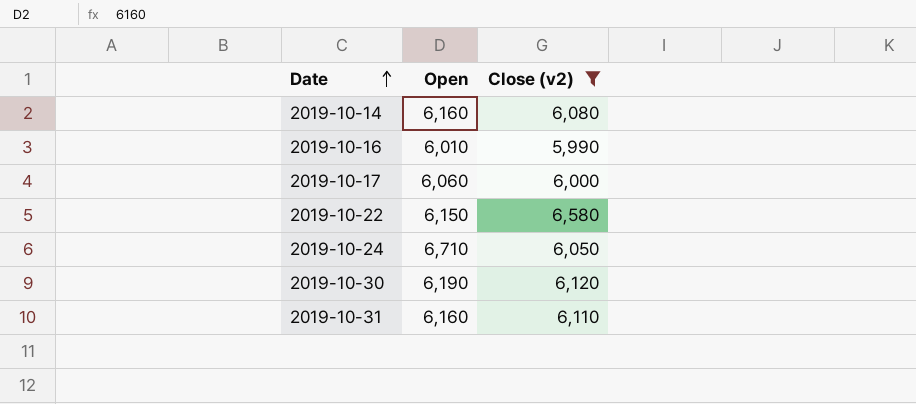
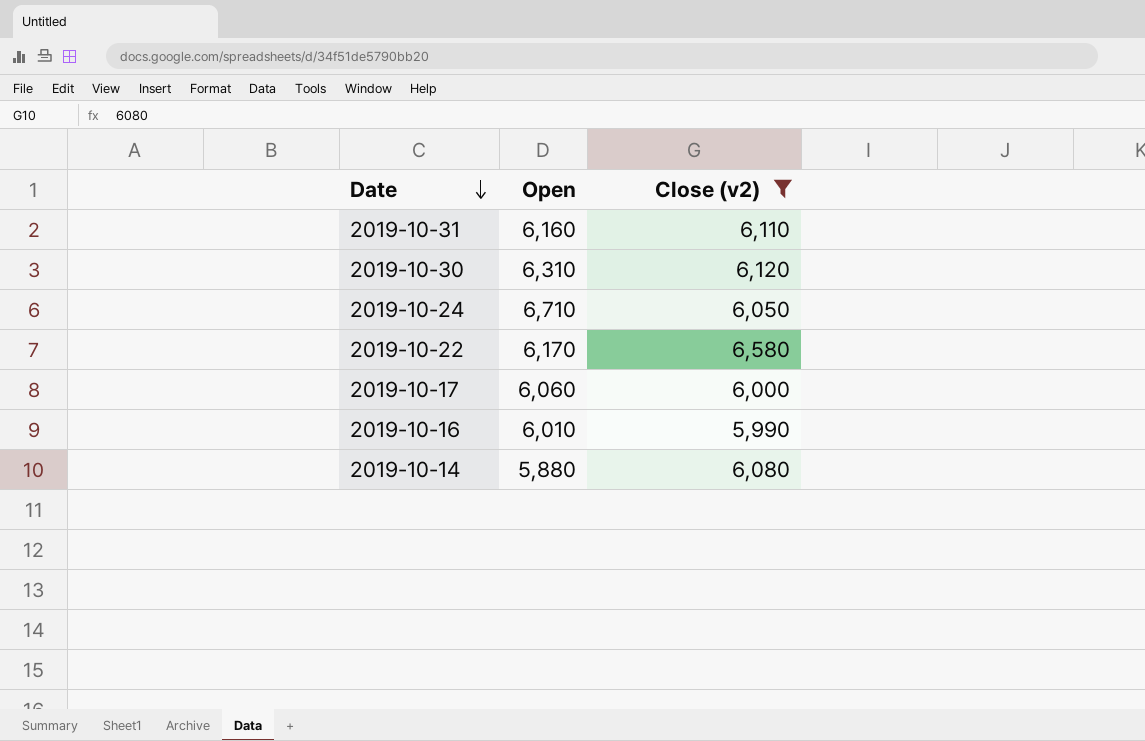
row order: Date ascending -> Date descending
2019-10-30 | Open: 6,190 -> 6,310
2019-10-22 | Open: 6,150 -> 6,170
2019-10-14 | Open: 6,160 -> 5,880

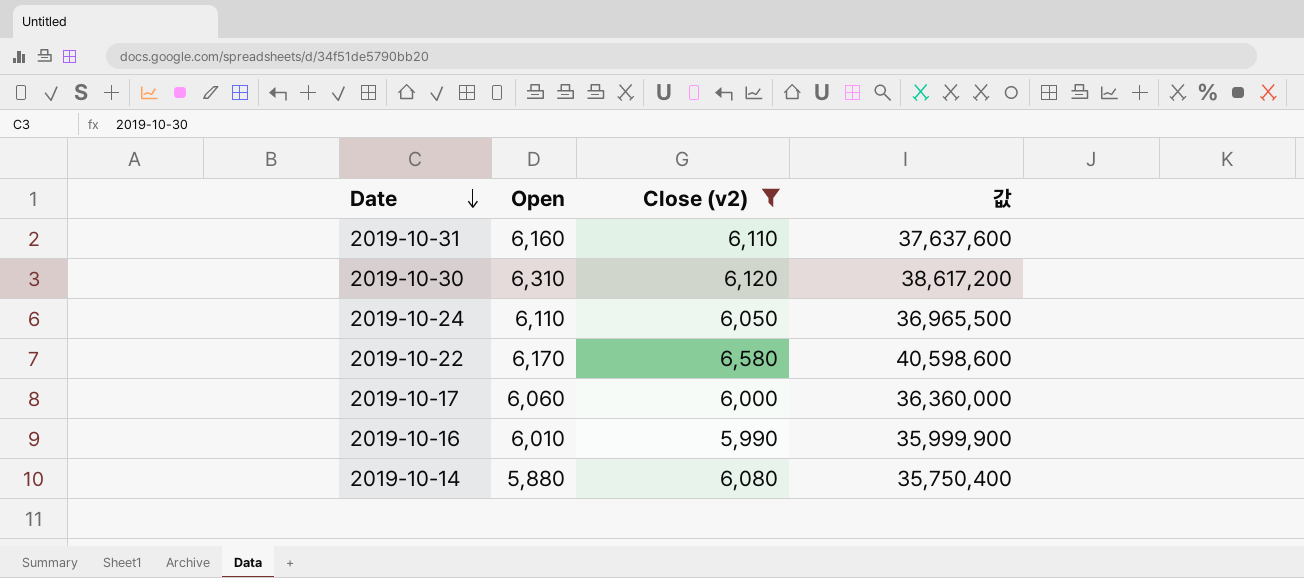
column 값 | formula: none -> [Open] * [Close (v2)]
2019-10-24 | Open: 6,710 -> 6,110

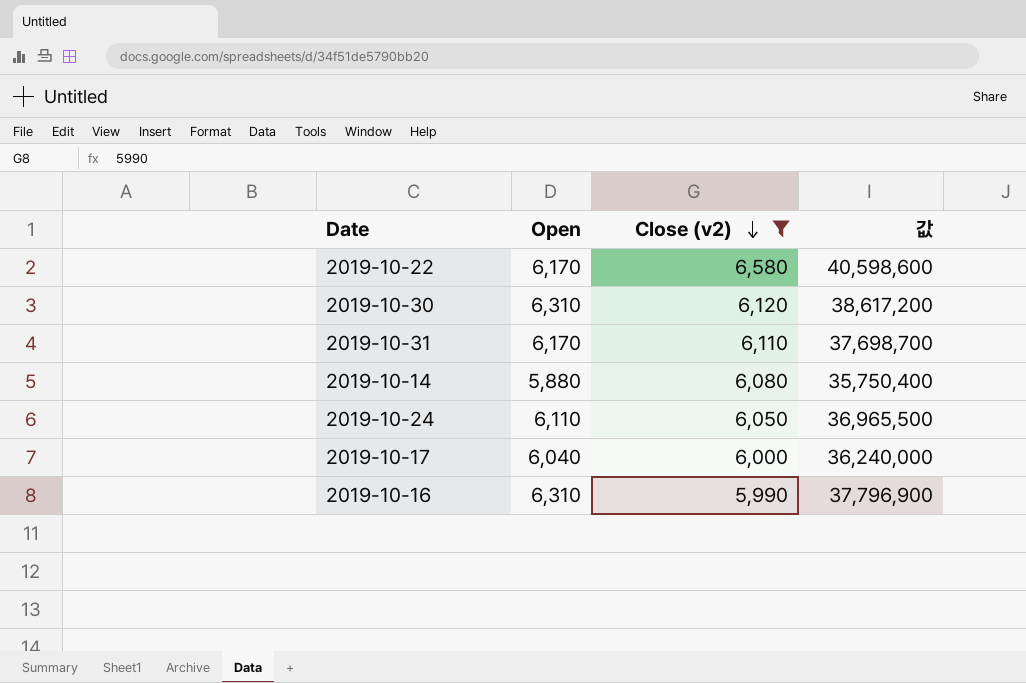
row order: Date descending -> Close (v2) descending
2019-10-31 | Open: 6,160 -> 6,170
2019-10-31 | 값: 37,637,600 -> 37,698,700
2019-10-17 | Open: 6,060 -> 6,040
2019-10-17 | 값: 36,360,000 -> 36,240,000
2019-10-16 | Open: 6,010 -> 6,310
2019-10-16 | 값: 35,999,900 -> 37,796,900

